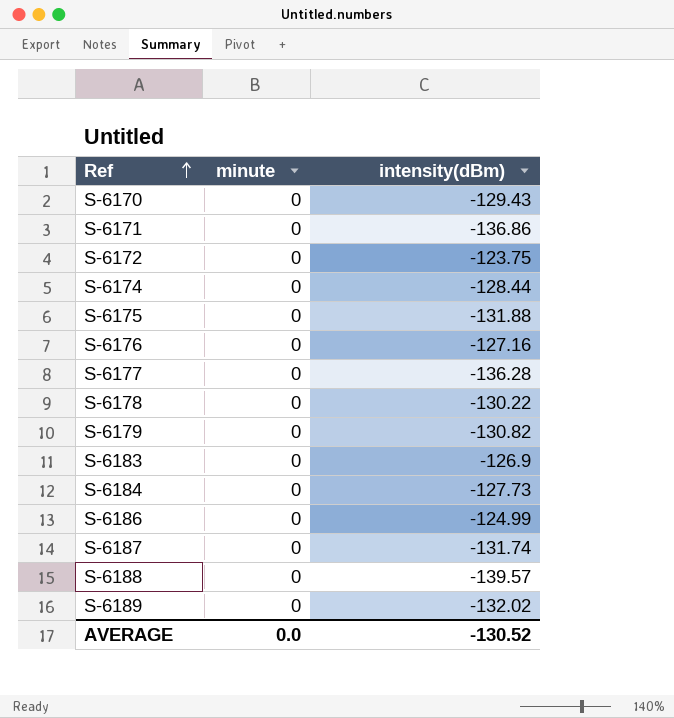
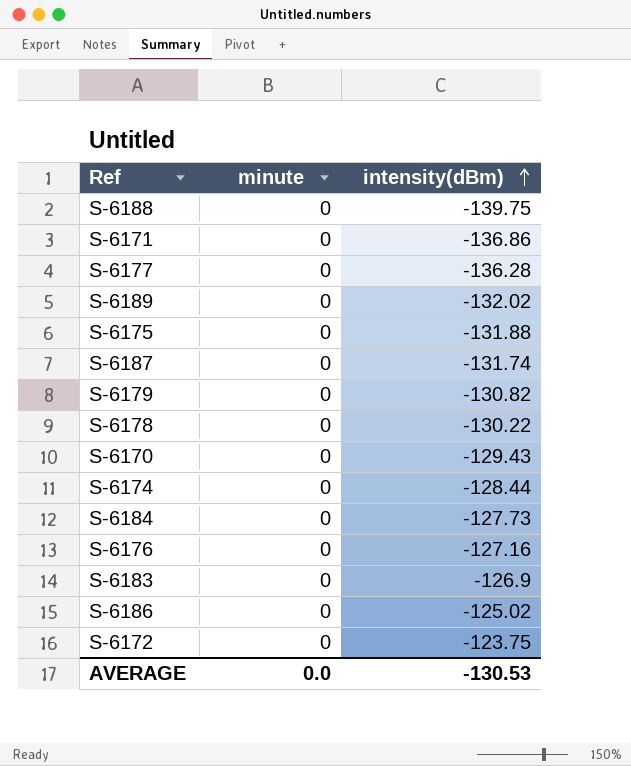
row order: Ref ascending -> intensity(dBm) ascending
S-6188 | intensity(dBm): -139.57 -> -139.75
S-6186 | intensity(dBm): -124.99 -> -125.02
AVERAGE | intensity(dBm): -130.52 -> -130.53

